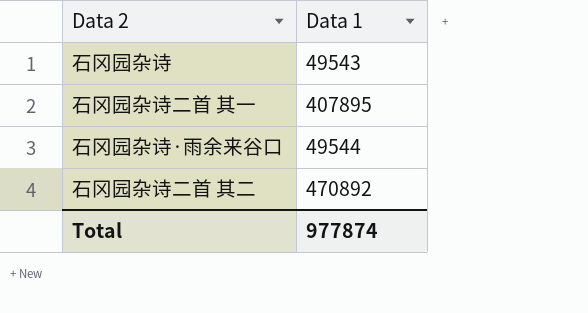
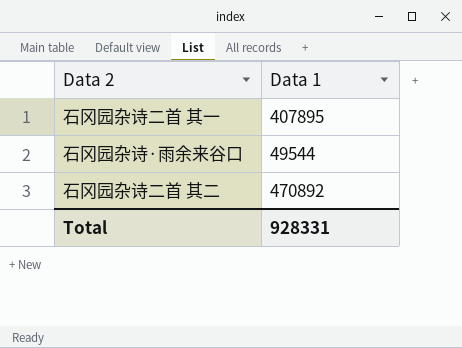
row 石冈园杂诗: 49543 -> none
Total | Data 1: 977874 -> 928331

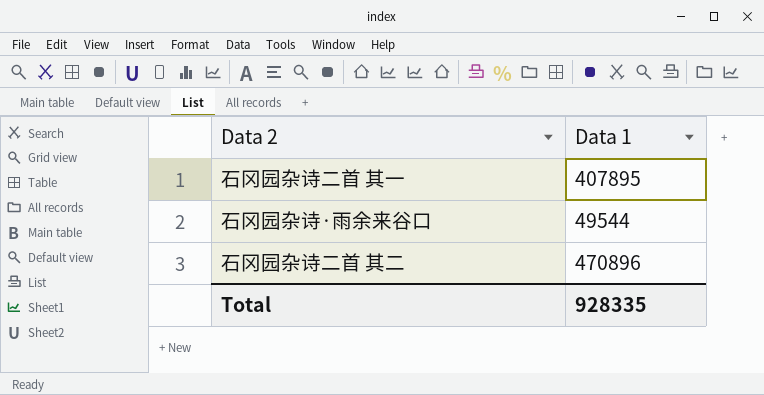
石冈园杂诗二首 其二 | Data 1: 470892 -> 470896
Total | Data 1: 928331 -> 928335

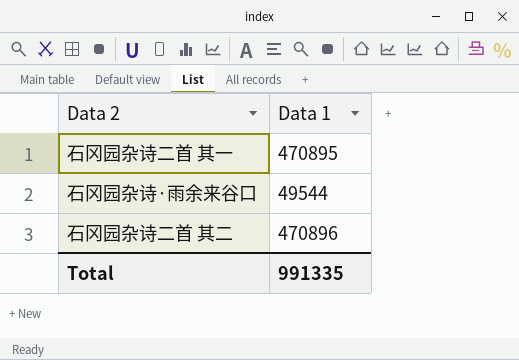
石冈园杂诗二首 其一 | Data 1: 407895 -> 470895
Total | Data 1: 928335 -> 991335

